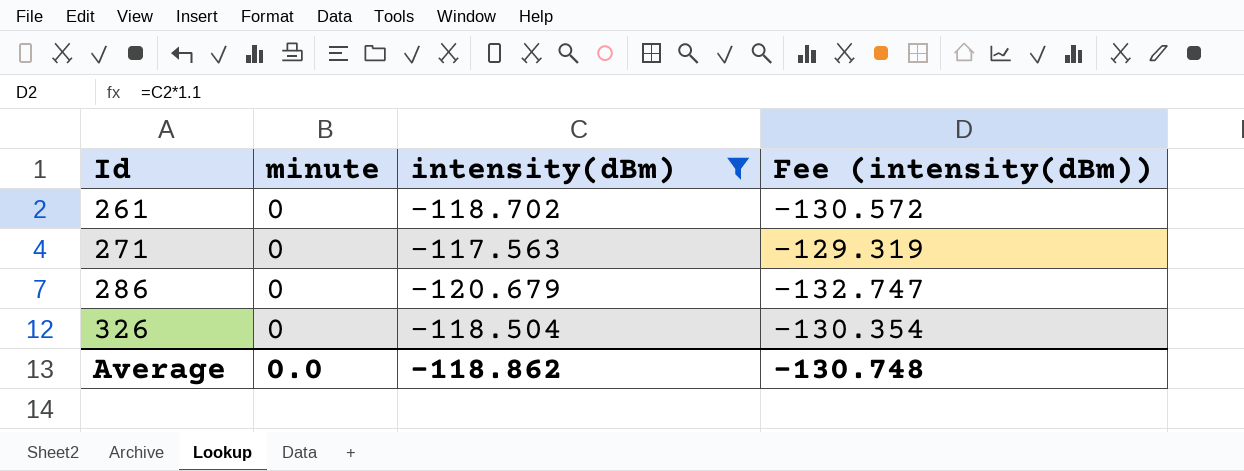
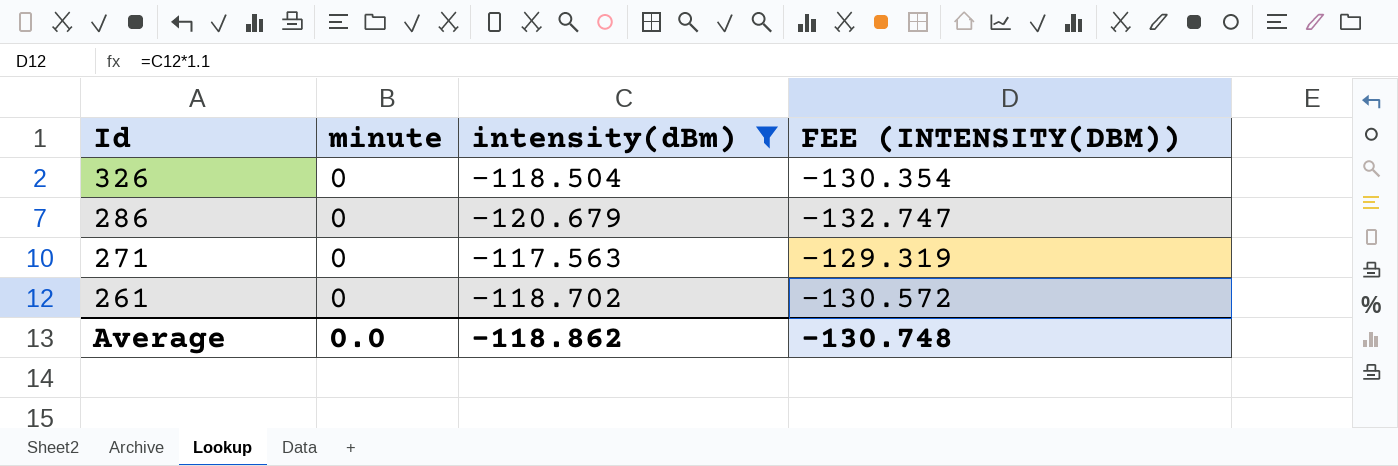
row order: Id ascending -> Id descending
column name: Fee (intensity(dBm)) -> FEE (INTENSITY(DBM))

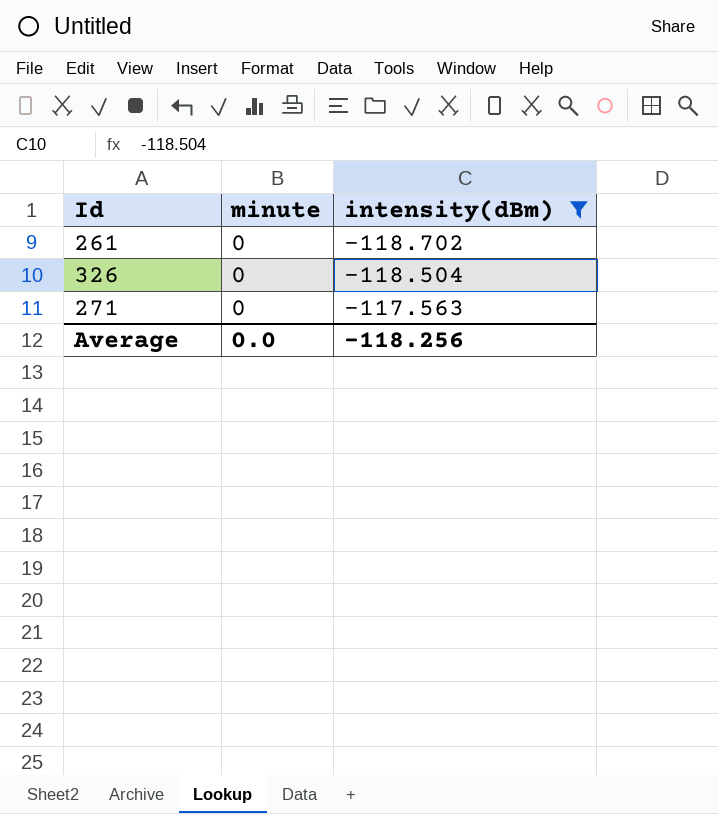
row order: Id descending -> intensity(dBm) ascending
column FEE (INTENSITY(DBM)) | formula: [intensity(dBm)] * 1.1 -> none
row 286: 0 | -120.679 | -132.747 -> none
Average | intensity(dBm): -118.862 -> -118.256

